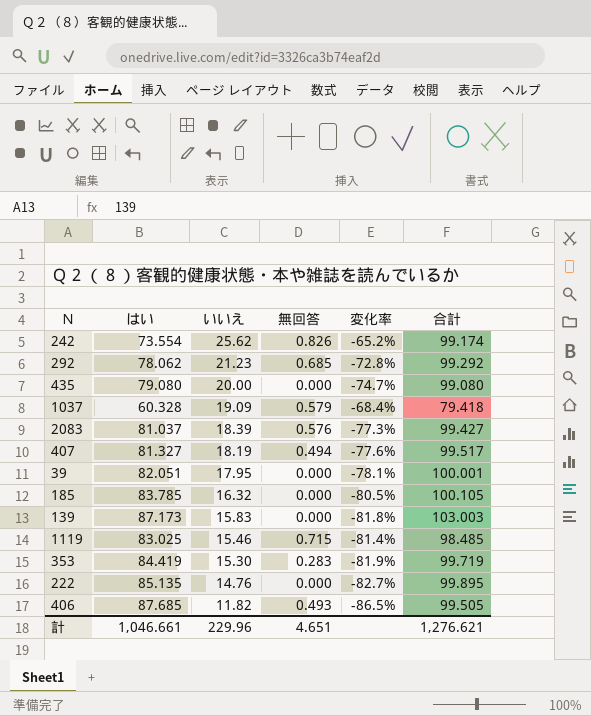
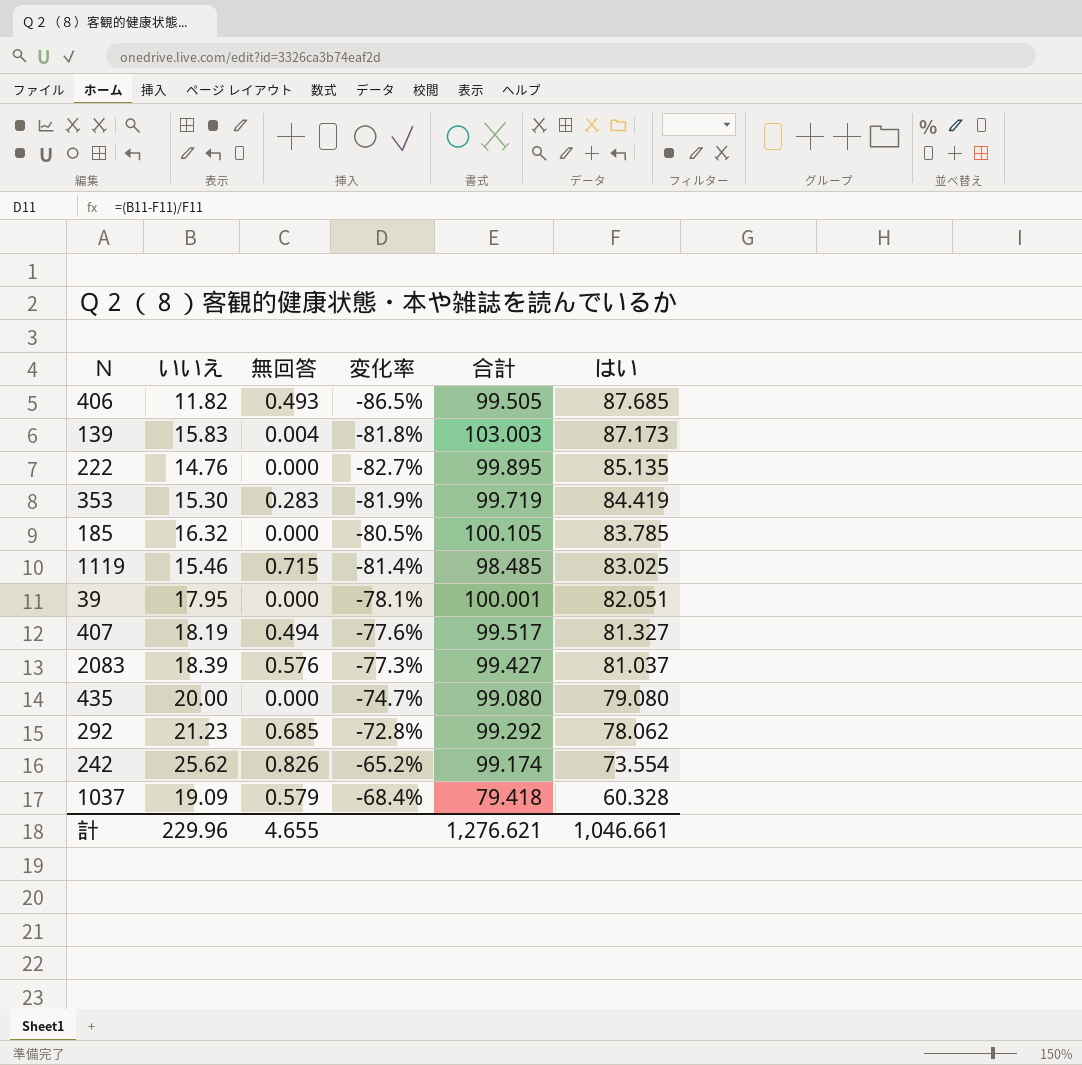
row order: いいえ descending -> はい descending
column はい | position: 2 -> 6
139 | 無回答: 0.000 -> 0.004
計 | 無回答: 4.651 -> 4.655

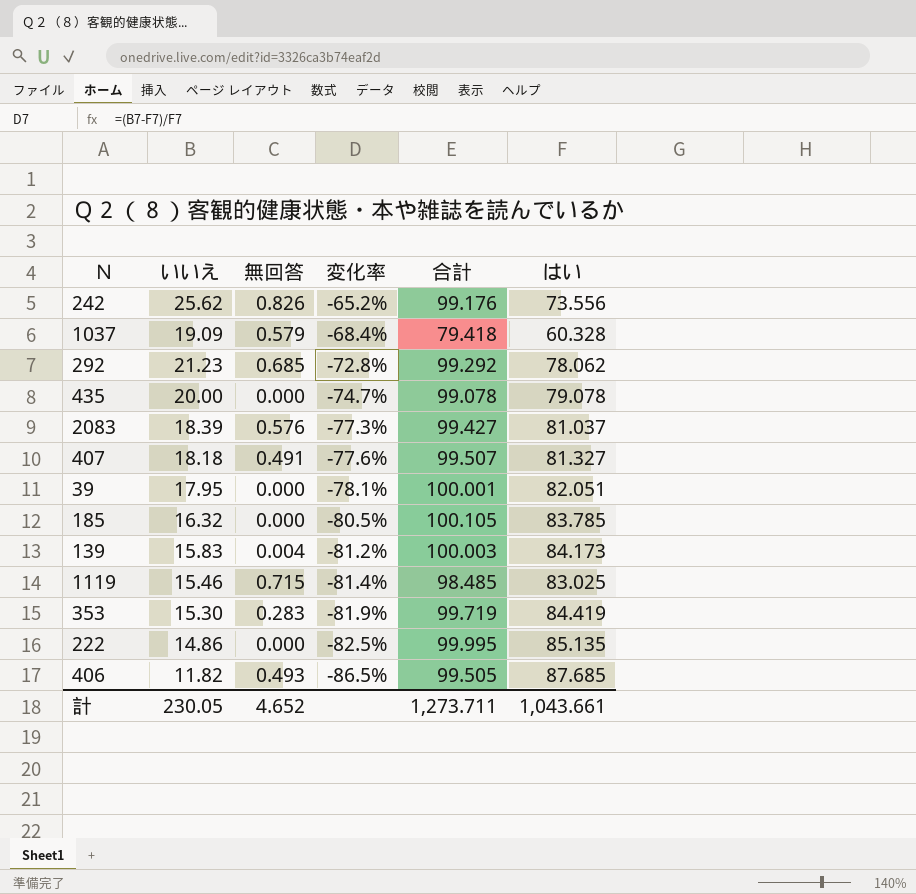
row order: はい descending -> 変化率 descending
242 | 合計: 99.174 -> 99.176
242 | はい: 73.554 -> 73.556
435 | 合計: 99.080 -> 99.078
435 | はい: 79.080 -> 79.078
407 | いいえ: 18.19 -> 18.18
407 | 無回答: 0.494 -> 0.491
407 | 合計: 99.517 -> 99.507
139 | 変化率: -81.8% -> -81.2%
139 | 合計: 103.003 -> 100.003
139 | はい: 87.173 -> 84.173
222 | いいえ: 14.76 -> 14.86
222 | 変化率: -82.7% -> -82.5%
222 | 合計: 99.895 -> 99.995
計 | いいえ: 229.96 -> 230.05
計 | 無回答: 4.655 -> 4.652
計 | 合計: 1,276.621 -> 1,273.711
計 | はい: 1,046.661 -> 1,043.661

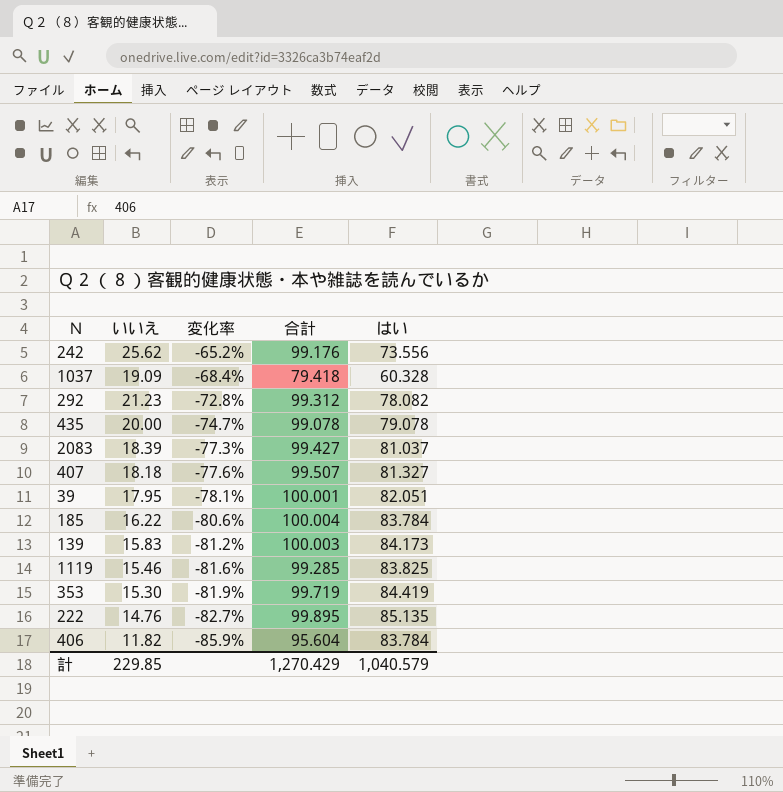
column 無回答 | position: 3 -> none
292 | 合計: 99.292 -> 99.312
292 | はい: 78.062 -> 78.082
185 | いいえ: 16.32 -> 16.22
185 | 変化率: -80.5% -> -80.6%
185 | 合計: 100.105 -> 100.004
185 | はい: 83.785 -> 83.784
1119 | 変化率: -81.4% -> -81.6%
1119 | 合計: 98.485 -> 99.285
1119 | はい: 83.025 -> 83.825
222 | いいえ: 14.86 -> 14.76
222 | 変化率: -82.5% -> -82.7%
222 | 合計: 99.995 -> 99.895
406 | 変化率: -86.5% -> -85.9%
406 | 合計: 99.505 -> 95.604
406 | はい: 87.685 -> 83.784
計 | いいえ: 230.05 -> 229.85
計 | 合計: 1,273.711 -> 1,270.429
計 | はい: 1,043.661 -> 1,040.579

